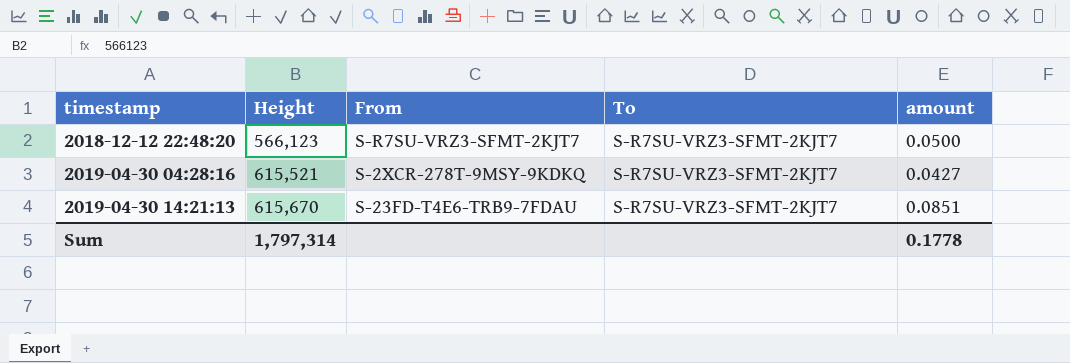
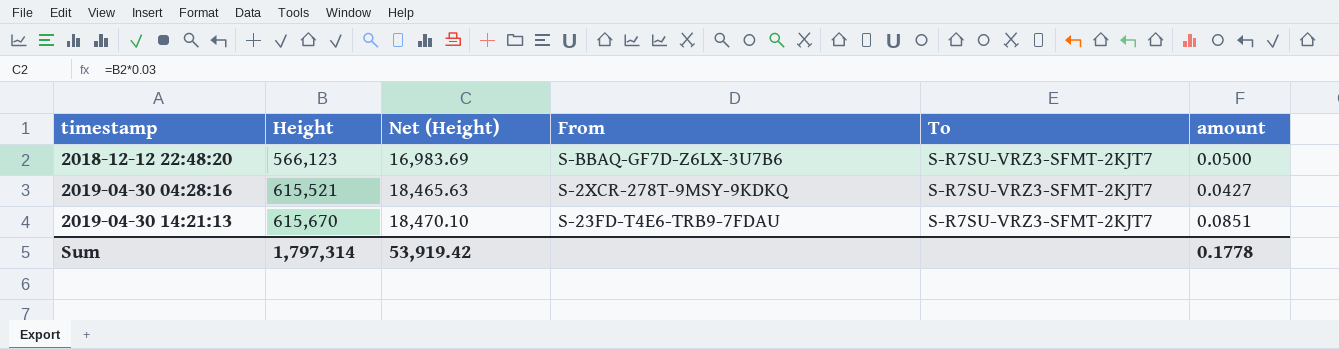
column Net (Height) | formula: none -> [Height] * 0.03
2018-12-12 22:48:20 | From: S-R7SU-VRZ3-SFMT-2KJT7 -> S-BBAQ-GF7D-Z6LX-3U7B6

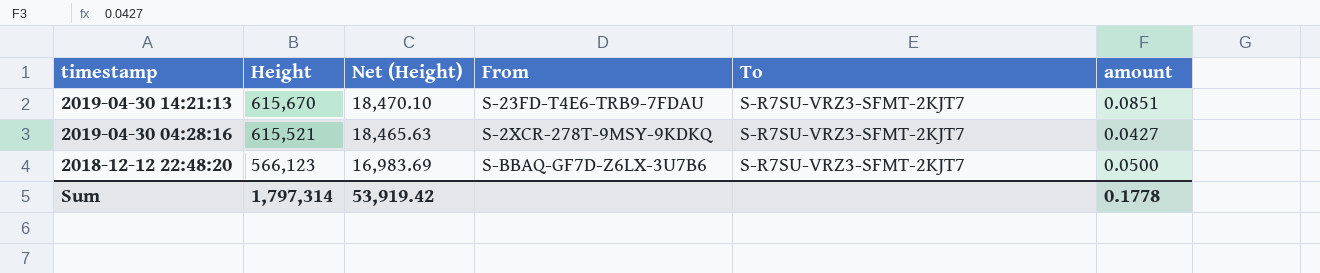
row order: timestamp ascending -> timestamp descending

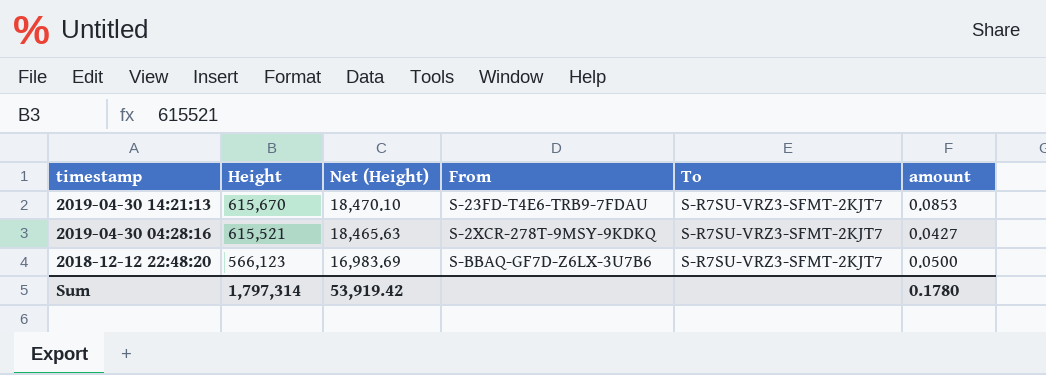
2019-04-30 14:21:13 | amount: 0.0851 -> 0.0853
Sum | amount: 0.1778 -> 0.1780

